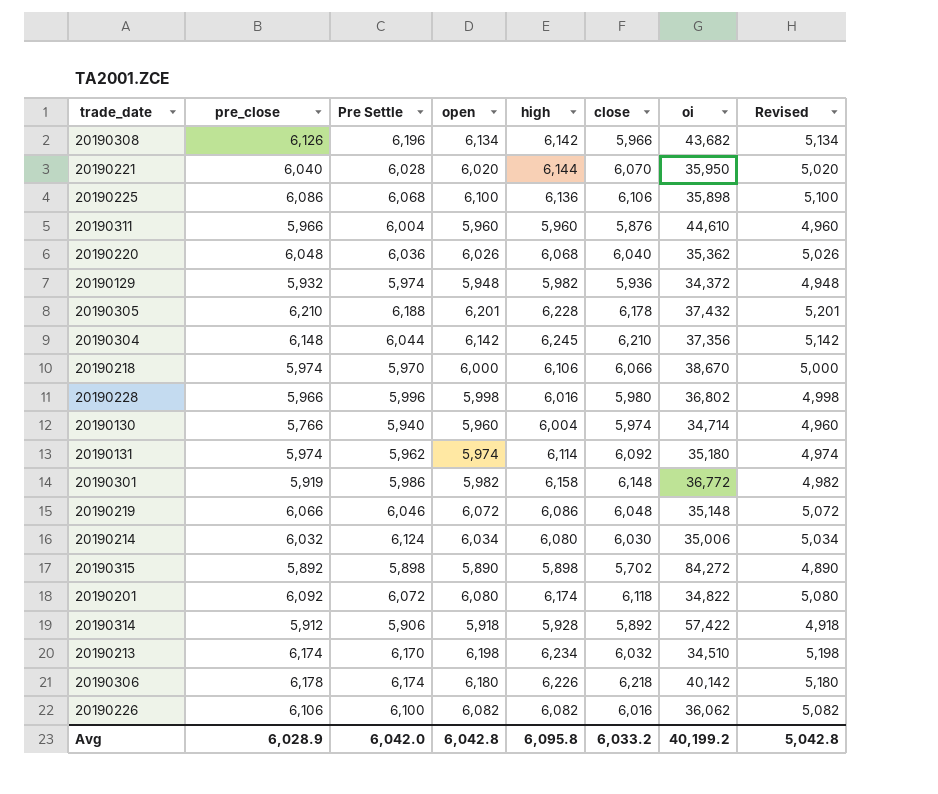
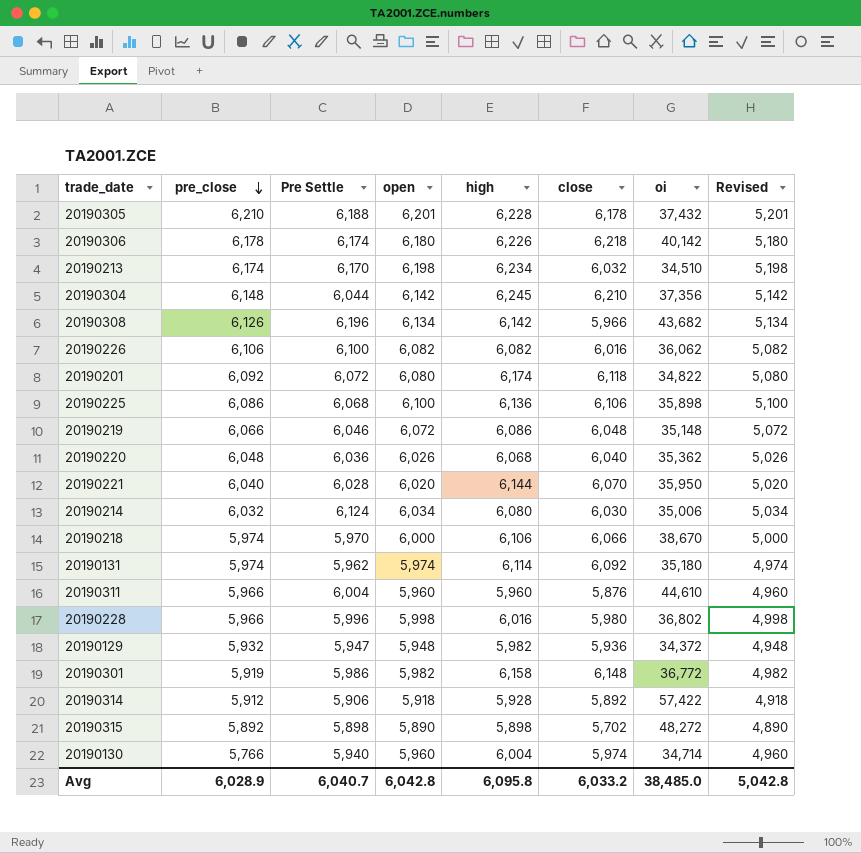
row order: none -> pre_close descending
20190129 | Pre Settle: 5,974 -> 5,947
20190315 | oi: 84,272 -> 48,272
Avg | Pre Settle: 6,042.0 -> 6,040.7
Avg | oi: 40,199.2 -> 38,485.0

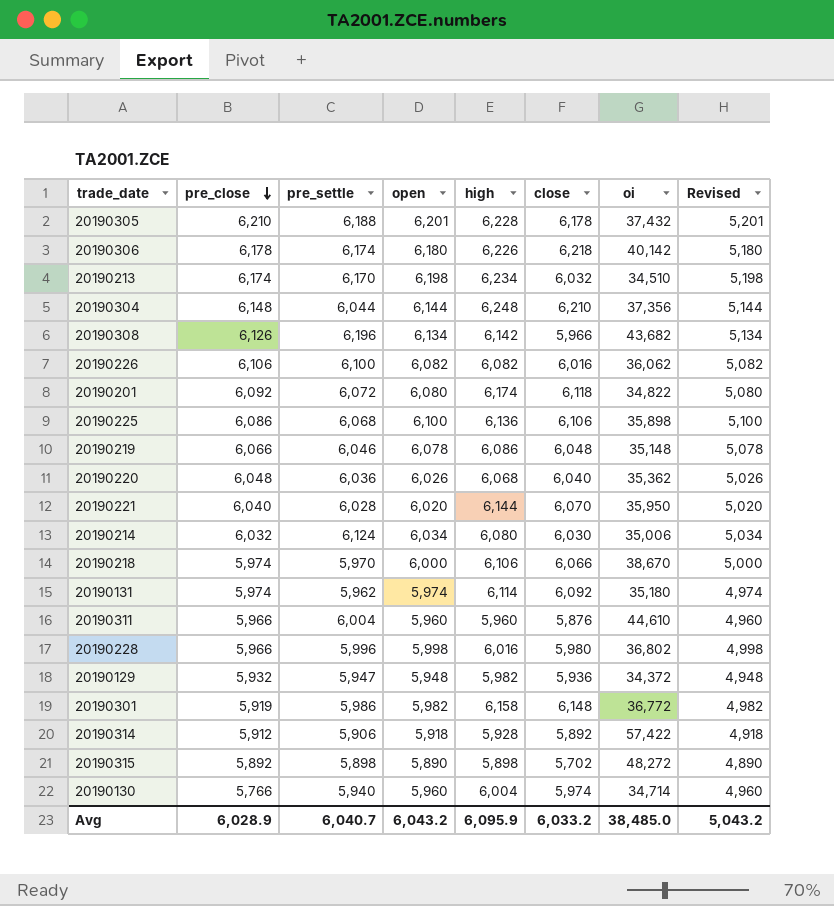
column name: Pre Settle -> pre_settle
20190304 | open: 6,142 -> 6,144
20190304 | high: 6,245 -> 6,248
20190304 | Revised: 5,142 -> 5,144
20190219 | open: 6,072 -> 6,078
20190219 | Revised: 5,072 -> 5,078
Avg | open: 6,042.8 -> 6,043.2
Avg | high: 6,095.8 -> 6,095.9
Avg | Revised: 5,042.8 -> 5,043.2

